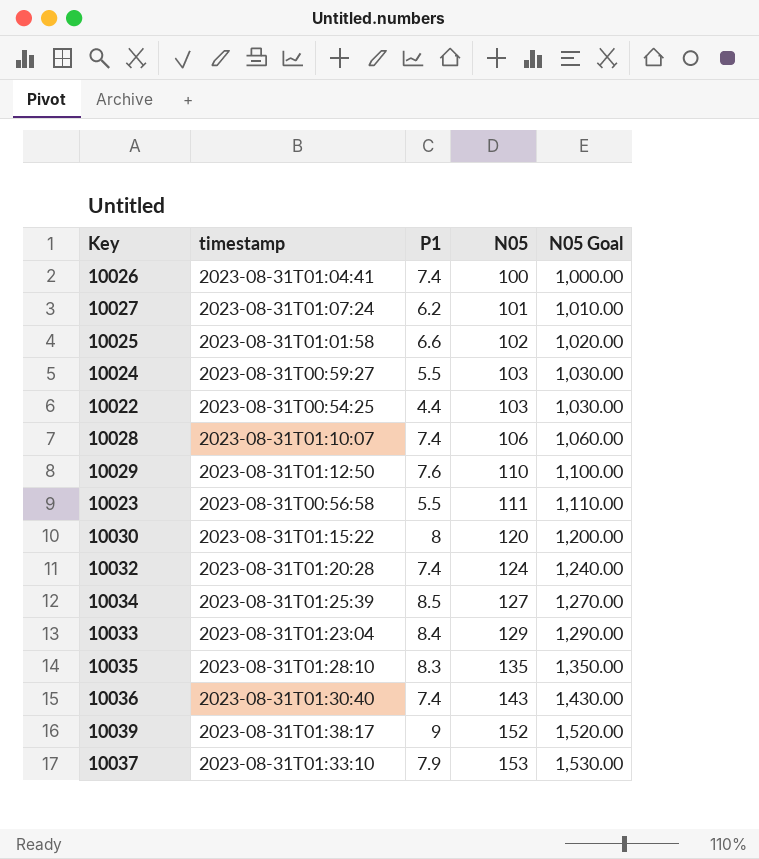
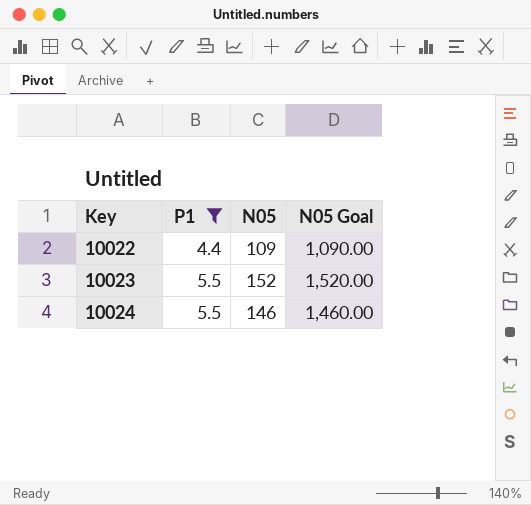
filter: none -> P1 <= 5.5
row order: N05 ascending -> Key ascending
column timestamp | position: 2 -> none
10022 | N05: 103 -> 109
10022 | N05 Goal: 1,030.00 -> 1,090.00
10023 | N05: 111 -> 152
10023 | N05 Goal: 1,110.00 -> 1,520.00
10024 | N05: 103 -> 146
10024 | N05 Goal: 1,030.00 -> 1,460.00

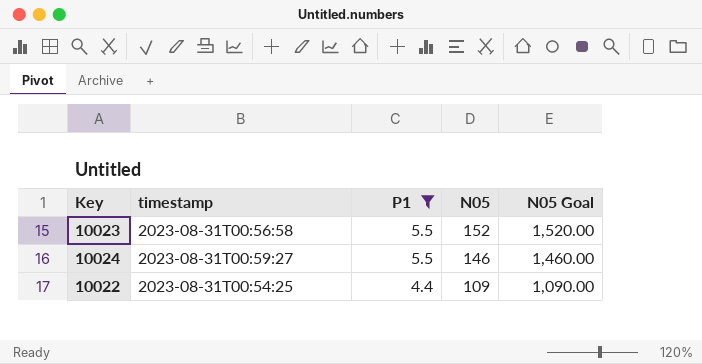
row order: Key ascending -> P1 descending
column timestamp | position: none -> 2

